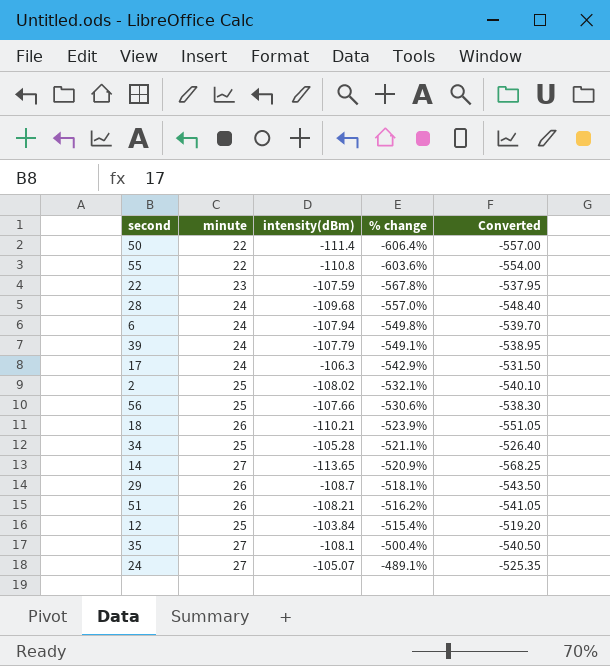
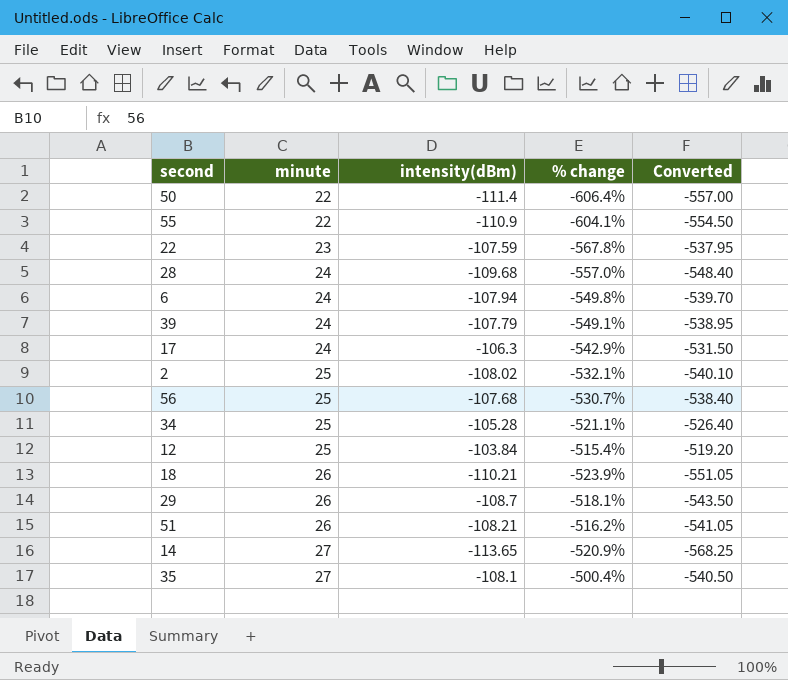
row order: % change ascending -> minute ascending
row 24: 27 | -105.07 | -489.1% | -525.35 -> none
55 | intensity(dBm): -110.8 -> -110.9
55 | % change: -603.6% -> -604.1%
55 | Converted: -554.00 -> -554.50
56 | intensity(dBm): -107.66 -> -107.68
56 | % change: -530.6% -> -530.7%
56 | Converted: -538.30 -> -538.40

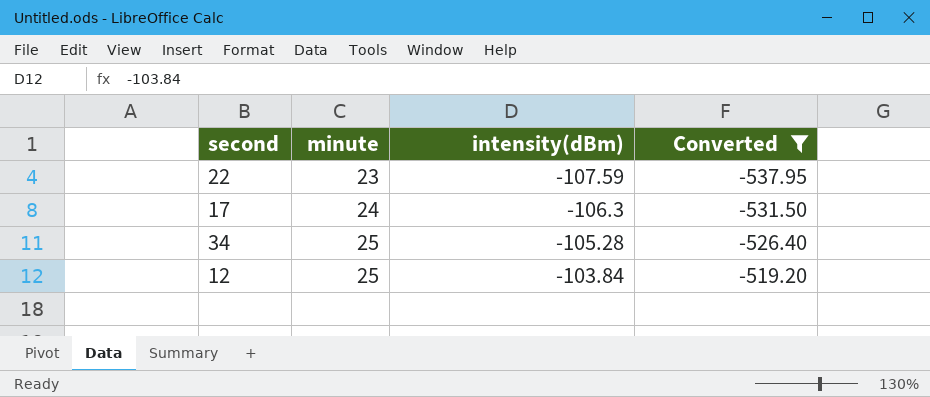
filter: none -> Converted >= -537.95
column % change | formula: ([intensity(dBm)] - [minute]) / [minute] -> none

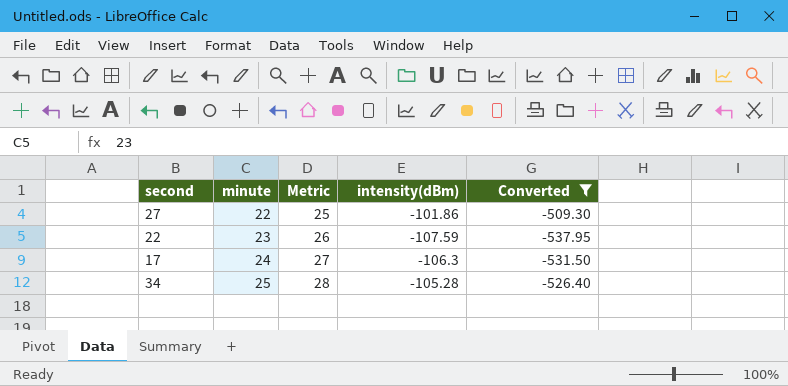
column Metric | formula: none -> [minute] + 3
row 12: 25 | -103.84 | -519.20 -> none
row 27: none -> 22 | 25 | -101.86 | -509.30

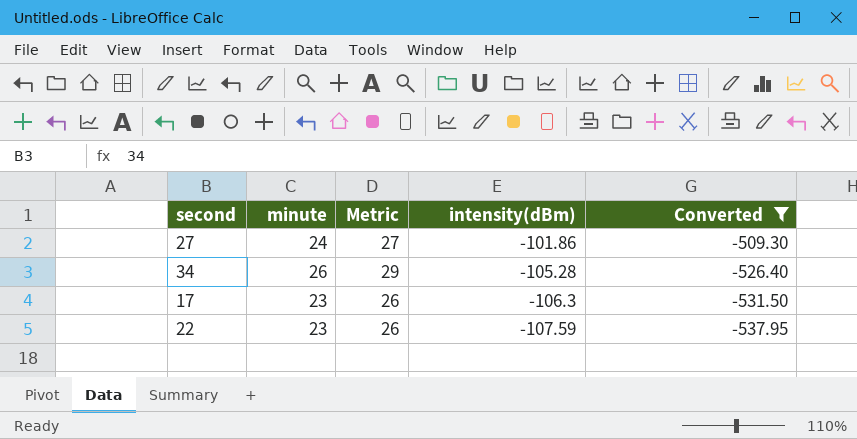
row order: minute ascending -> intensity(dBm) descending
27 | minute: 22 -> 24
27 | Metric: 25 -> 27
34 | minute: 25 -> 26
34 | Metric: 28 -> 29
17 | minute: 24 -> 23
17 | Metric: 27 -> 26

